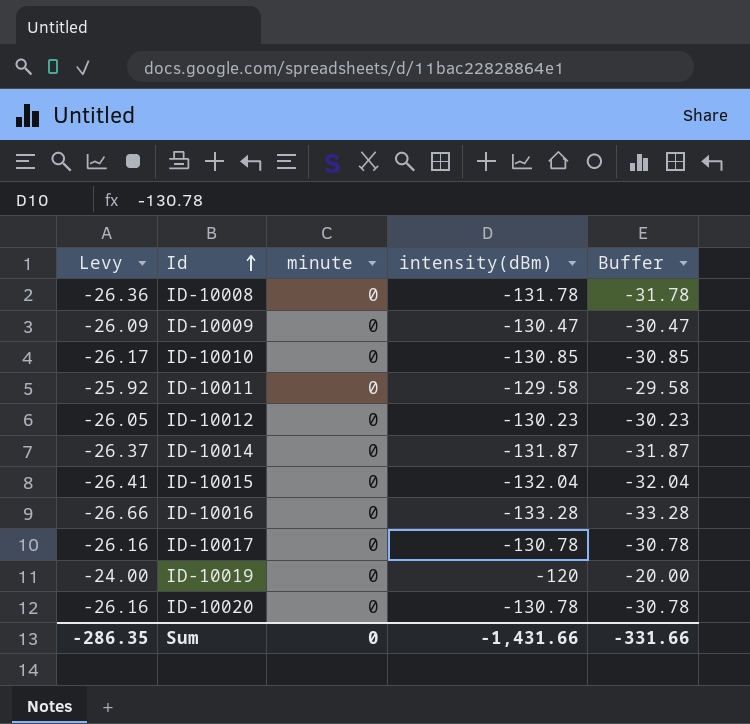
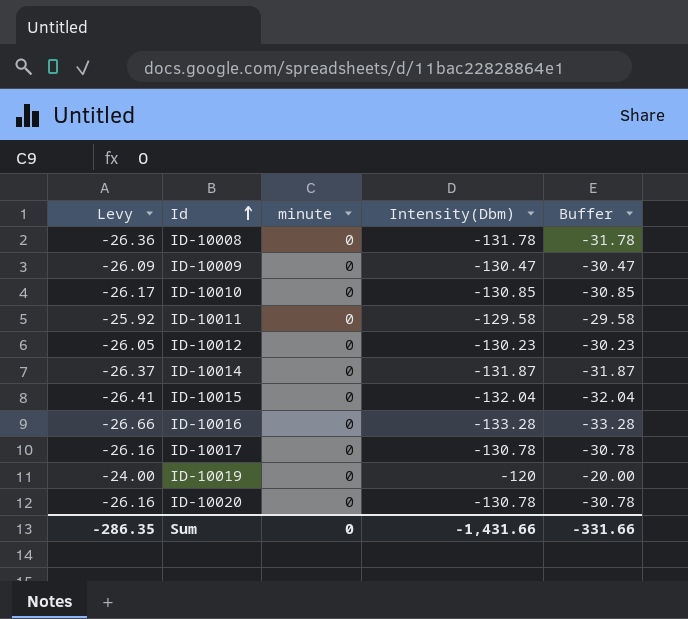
column name: intensity(dBm) -> Intensity(Dbm)

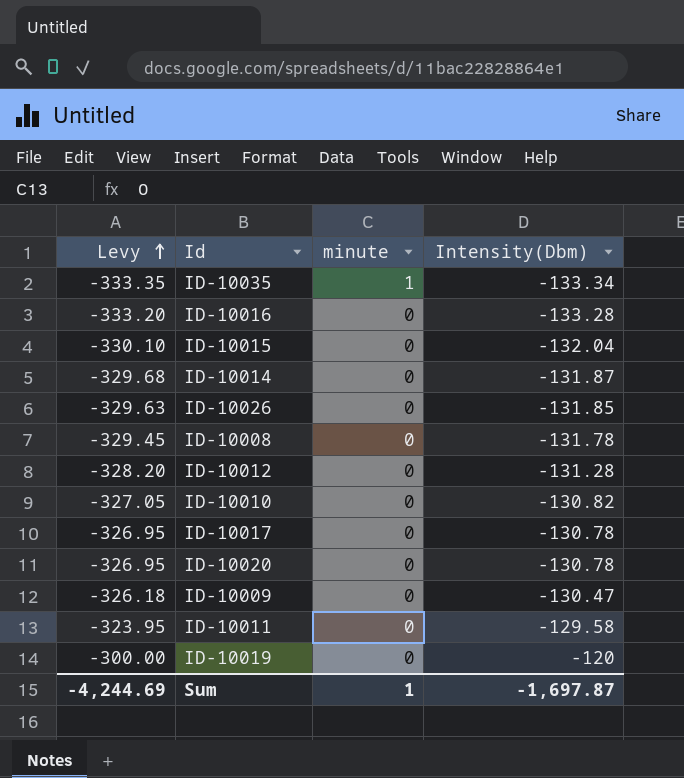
row order: Id ascending -> Levy ascending
column Buffer | formula: [Intensity(Dbm)] + 100 -> none
column Levy | formula: [Intensity(Dbm)] * 0.2 -> [Intensity(Dbm)] * 2.5
row ID-10035: none -> -333.35 | 1 | -133.34
row ID-10026: none -> -329.63 | 0 | -131.85
ID-10012 | Intensity(Dbm): -130.23 -> -131.28
ID-10010 | Intensity(Dbm): -130.85 -> -130.82
Sum | Levy: -286.35 -> -4,244.69
Sum | minute: 0 -> 1
Sum | Intensity(Dbm): -1,431.66 -> -1,697.87

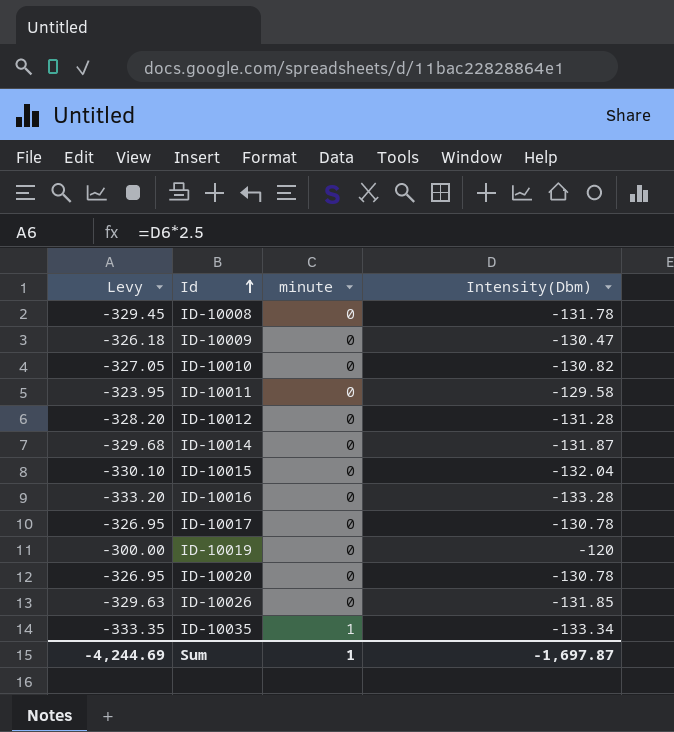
row order: Levy ascending -> Id ascending

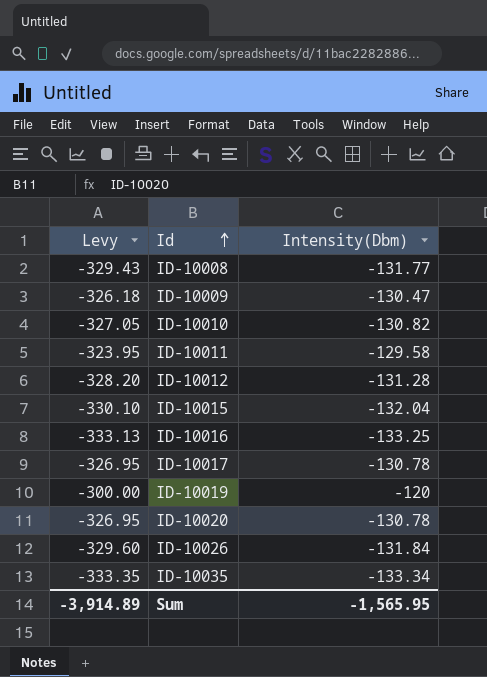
column minute | position: 3 -> none
row ID-10014: -329.68 | 0 | -131.87 -> none
ID-10008 | Levy: -329.45 -> -329.43
ID-10008 | Intensity(Dbm): -131.78 -> -131.77
ID-10016 | Levy: -333.20 -> -333.13
ID-10016 | Intensity(Dbm): -133.28 -> -133.25
ID-10026 | Levy: -329.63 -> -329.60
ID-10026 | Intensity(Dbm): -131.85 -> -131.84
Sum | Levy: -4,244.69 -> -3,914.89
Sum | Intensity(Dbm): -1,697.87 -> -1,565.95

